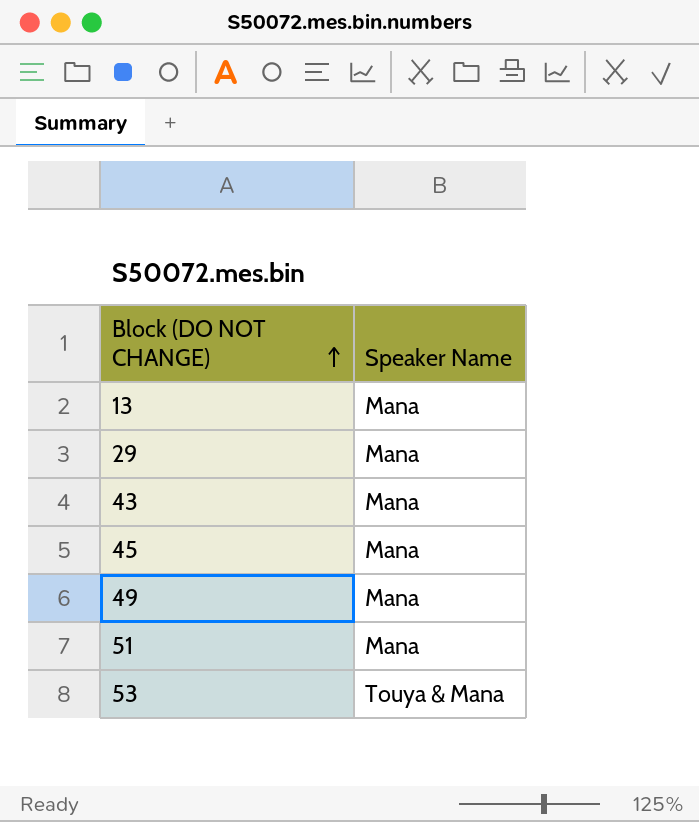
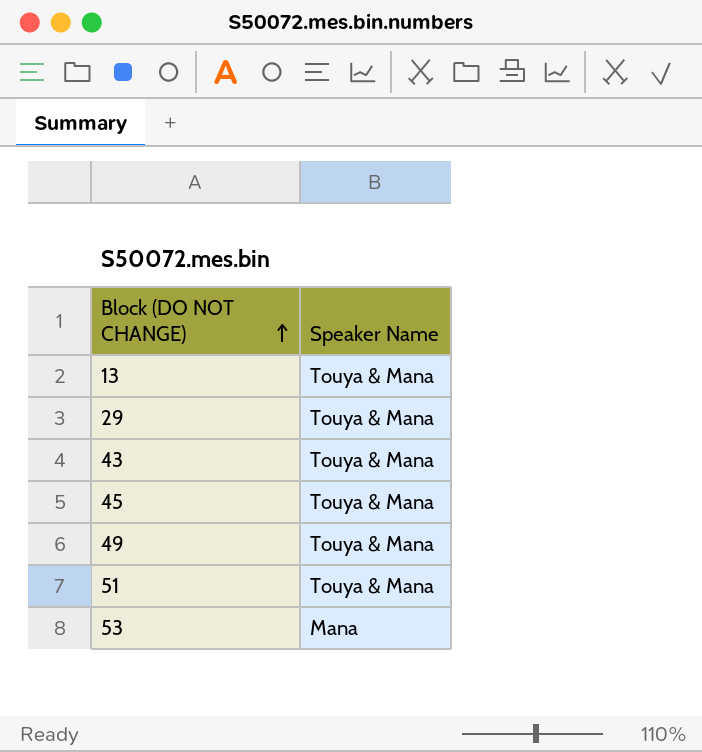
13 | Speaker Name: Mana -> Touya & Mana
29 | Speaker Name: Mana -> Touya & Mana
43 | Speaker Name: Mana -> Touya & Mana
45 | Speaker Name: Mana -> Touya & Mana
49 | Speaker Name: Mana -> Touya & Mana
51 | Speaker Name: Mana -> Touya & Mana
53 | Speaker Name: Touya & Mana -> Mana

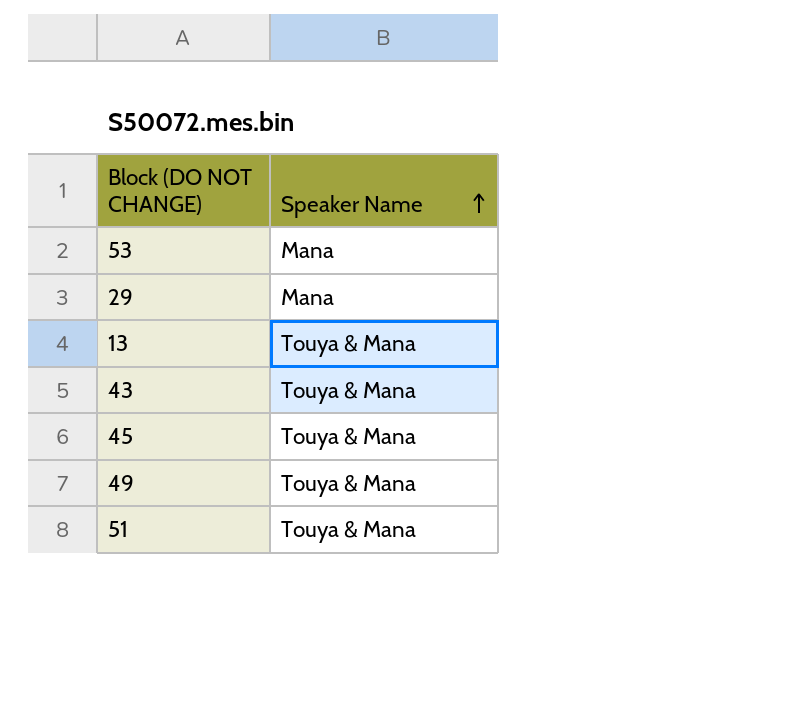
row order: Block (DO NOT CHANGE) ascending -> Speaker Name ascending
29 | Speaker Name: Touya & Mana -> Mana

